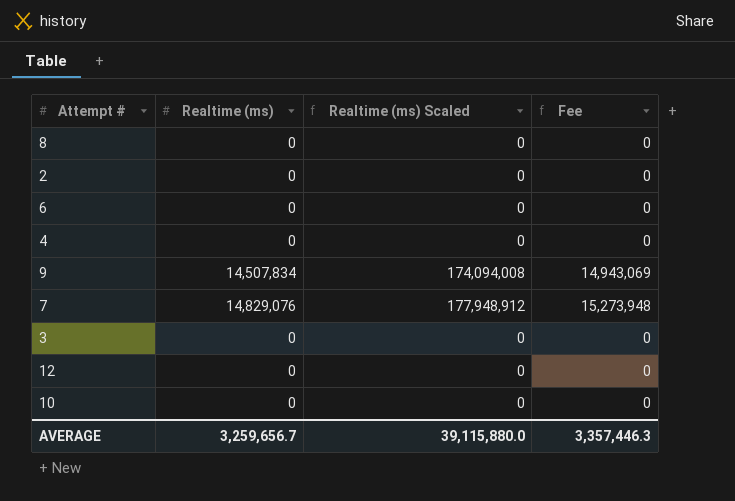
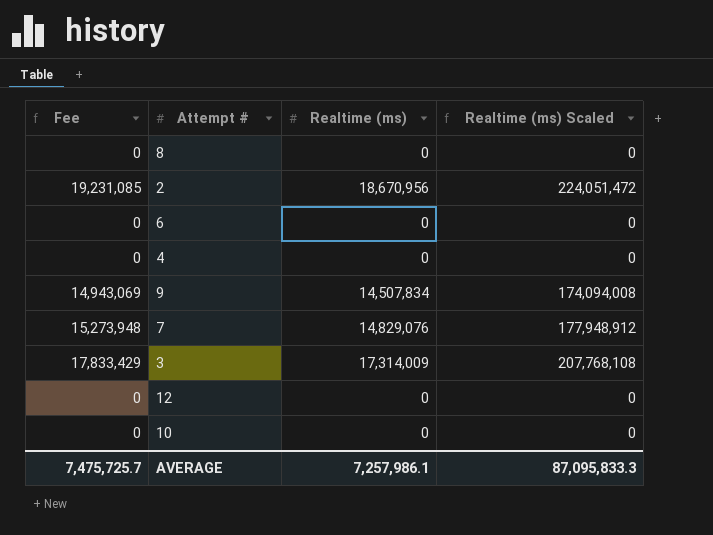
column Fee | position: 4 -> 1
2 | Fee: 0 -> 19,231,085
2 | Realtime (ms): 0 -> 18,670,956
2 | Realtime (ms) Scaled: 0 -> 224,051,472
3 | Fee: 0 -> 17,833,429
3 | Realtime (ms): 0 -> 17,314,009
3 | Realtime (ms) Scaled: 0 -> 207,768,108
AVERAGE | Fee: 3,357,446.3 -> 7,475,725.7
AVERAGE | Realtime (ms): 3,259,656.7 -> 7,257,986.1
AVERAGE | Realtime (ms) Scaled: 39,115,880.0 -> 87,095,833.3

